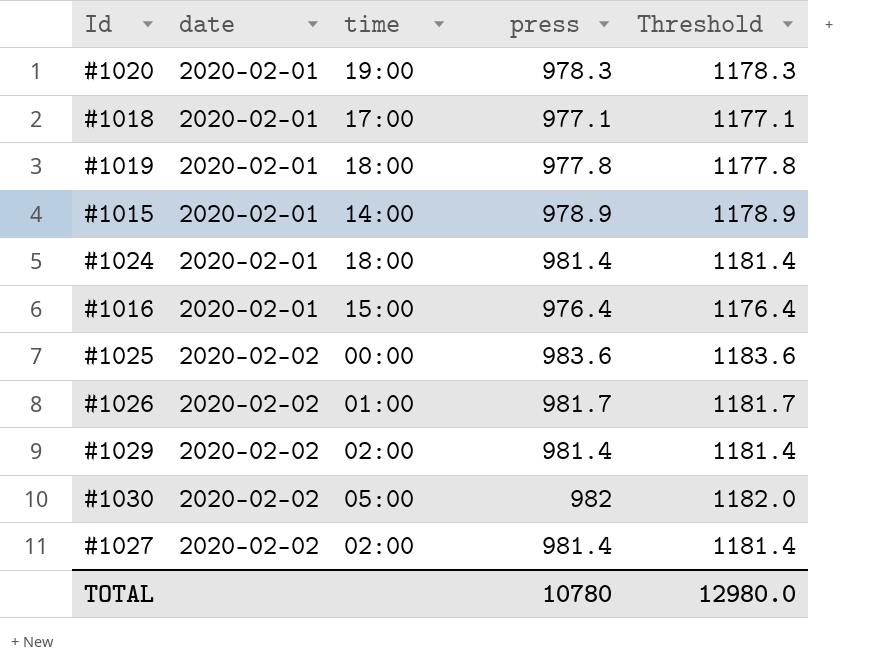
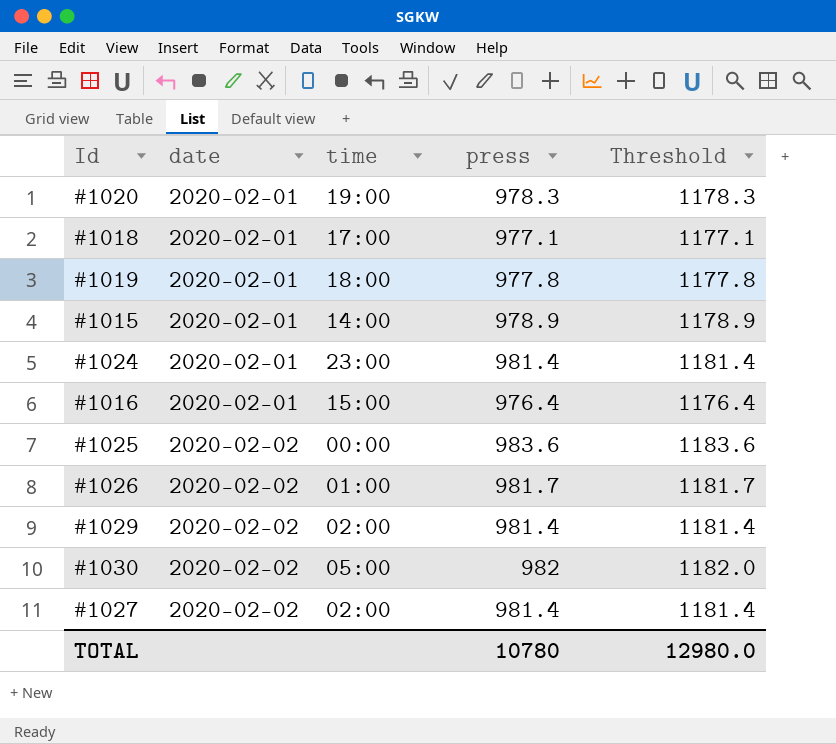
#1024 | time: 18:00 -> 23:00

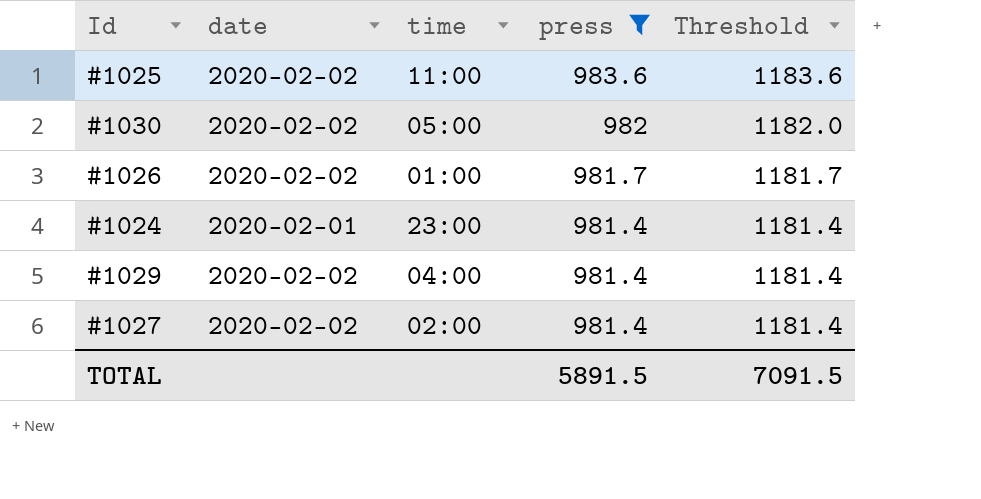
filter: none -> press >= 981.4
row order: date ascending -> press descending
#1025 | time: 00:00 -> 11:00
#1029 | time: 02:00 -> 04:00
TOTAL | press: 10780 -> 5891.5
TOTAL | Threshold: 12980.0 -> 7091.5

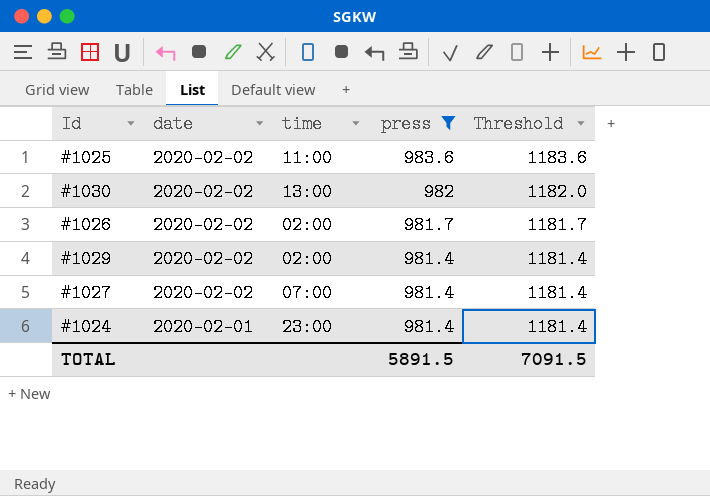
row order: press descending -> date descending
#1030 | time: 05:00 -> 13:00
#1026 | time: 01:00 -> 02:00
#1029 | time: 04:00 -> 02:00
#1027 | time: 02:00 -> 07:00

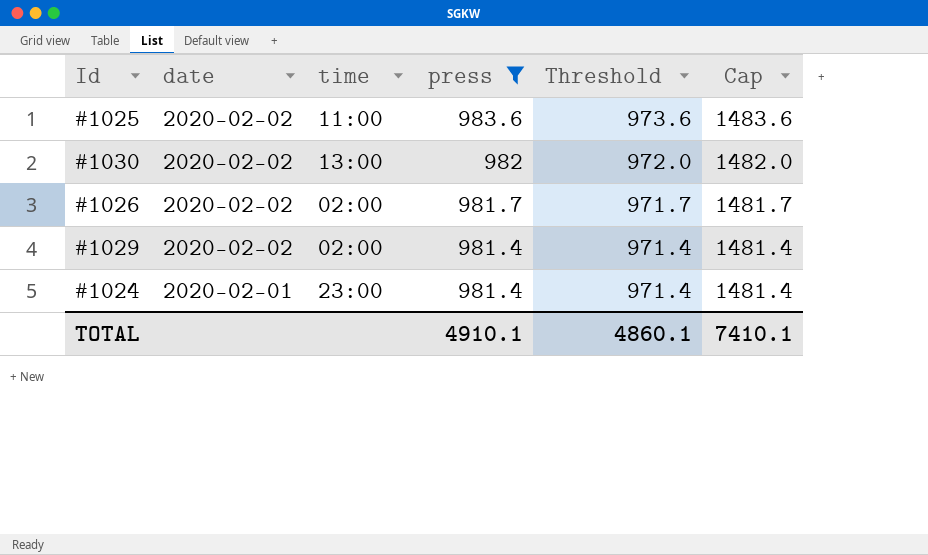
column Threshold | formula: [press] + 200 -> [press] - 10
column Cap | formula: none -> [press] + 500
row #1027: 2020-02-02 | 07:00 | 981.4 | 1181.4 -> none
TOTAL | press: 5891.5 -> 4910.1
TOTAL | Threshold: 7091.5 -> 4860.1

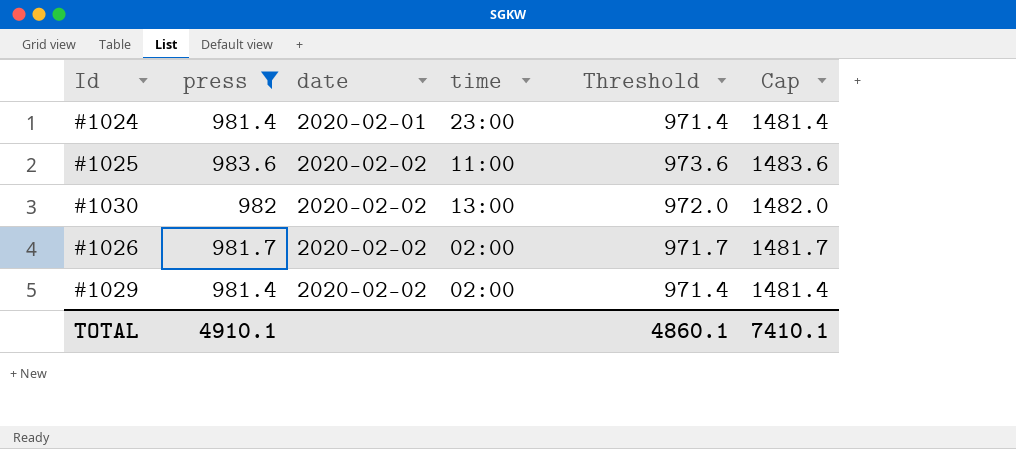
row order: date descending -> date ascending
column press | position: 4 -> 2

